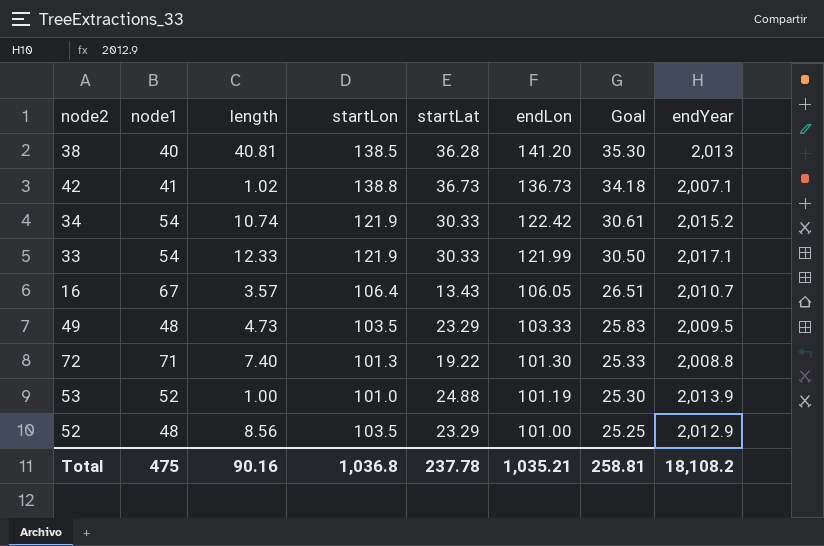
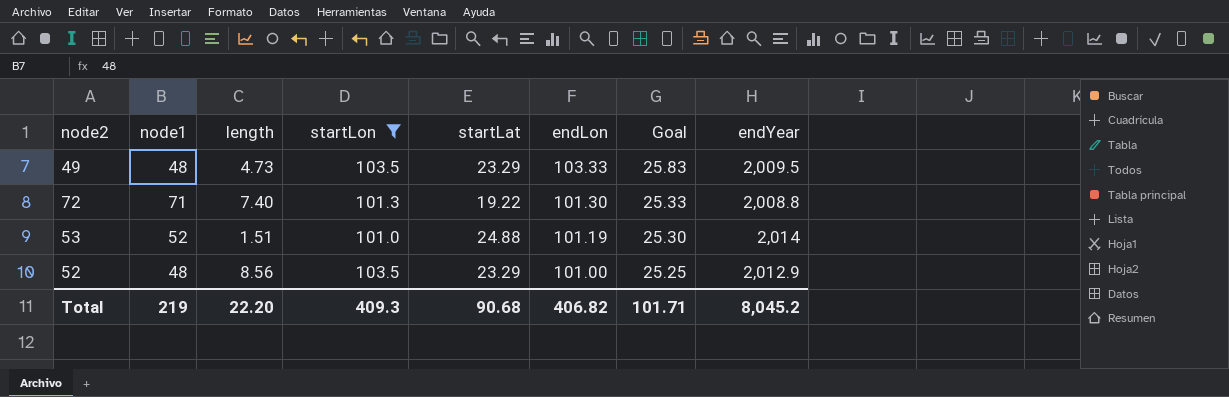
filter: none -> startLon <= 103.5
53 | length: 1.00 -> 1.51
53 | endYear: 2,013.9 -> 2,014
Total | node1: 475 -> 219
Total | length: 90.16 -> 22.20
Total | startLon: 1,036.8 -> 409.3
Total | startLat: 237.78 -> 90.68
Total | endLon: 1,035.21 -> 406.82
Total | Goal: 258.81 -> 101.71
Total | endYear: 18,108.2 -> 8,045.2

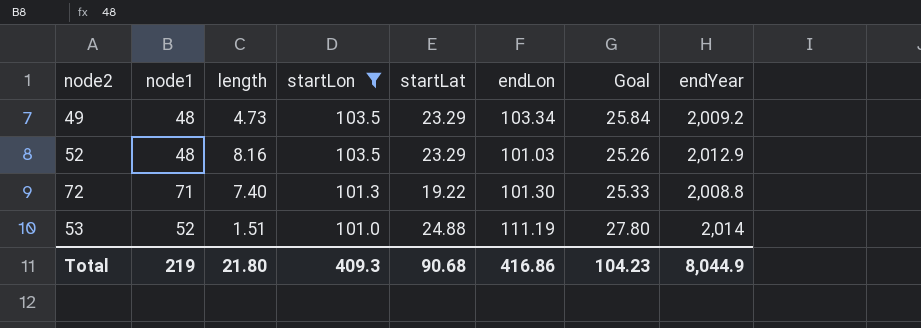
row order: endLon descending -> startLon descending
49 | endLon: 103.33 -> 103.34
49 | Goal: 25.83 -> 25.84
49 | endYear: 2,009.5 -> 2,009.2
52 | length: 8.56 -> 8.16
52 | endLon: 101.00 -> 101.03
52 | Goal: 25.25 -> 25.26
53 | endLon: 101.19 -> 111.19
53 | Goal: 25.30 -> 27.80
Total | length: 22.20 -> 21.80
Total | endLon: 406.82 -> 416.86
Total | Goal: 101.71 -> 104.23
Total | endYear: 8,045.2 -> 8,044.9

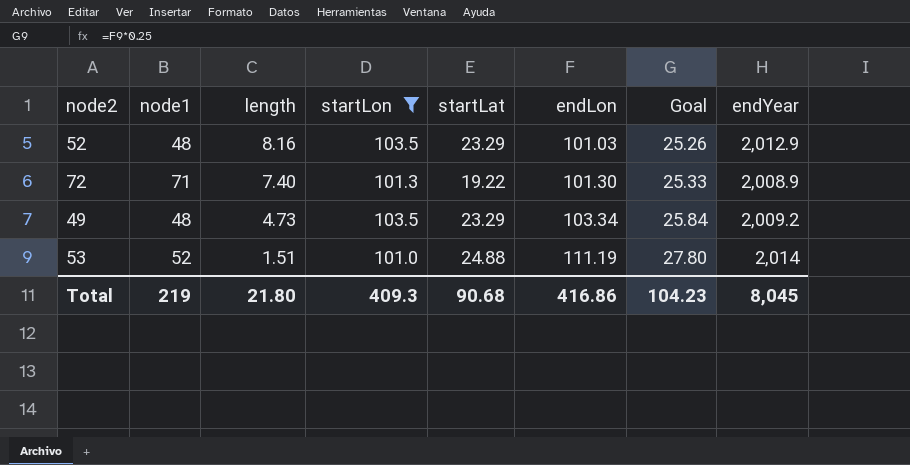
row order: startLon descending -> length descending
72 | endYear: 2,008.8 -> 2,008.9
Total | endYear: 8,044.9 -> 8,045

